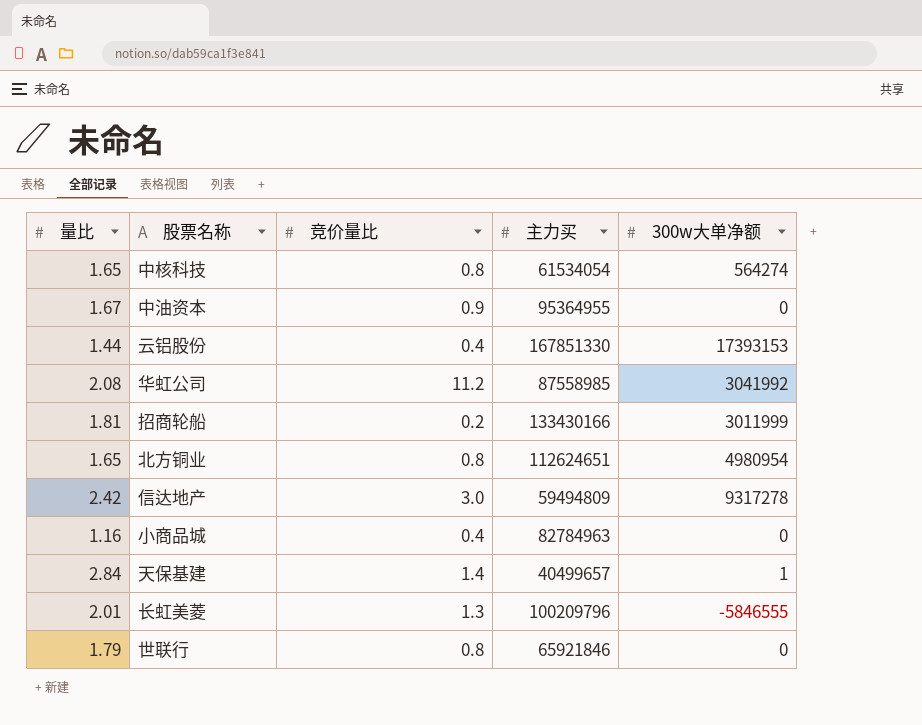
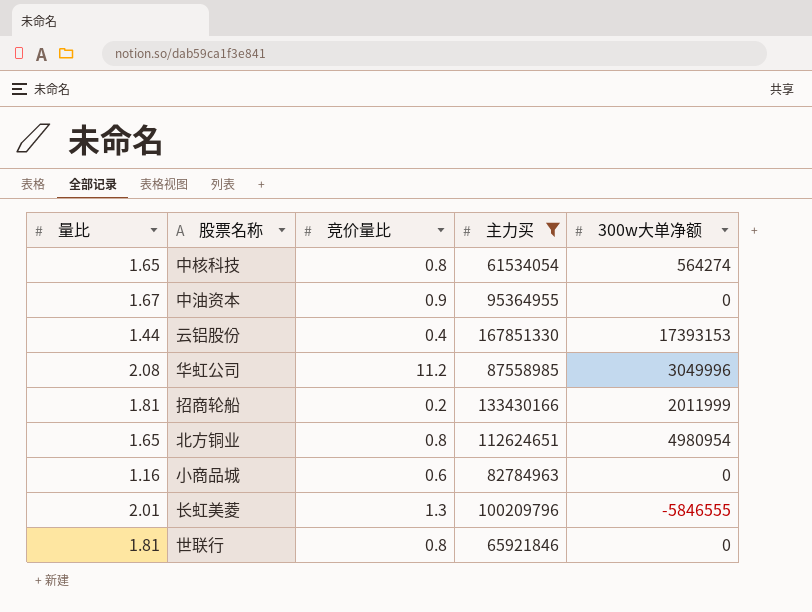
filter: none -> 主力买 >= 61534054
华虹公司 | 300w大单净额: 3041992 -> 3049996
招商轮船 | 300w大单净额: 3011999 -> 2011999
小商品城 | 竞价量比: 0.4 -> 0.6
世联行 | 量比: 1.79 -> 1.81

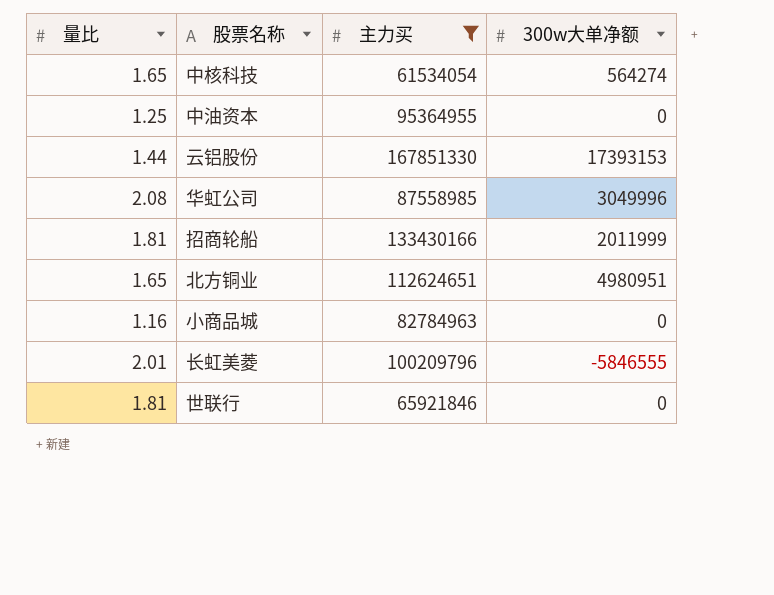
column 竞价量比 | position: 3 -> none
中油资本 | 量比: 1.67 -> 1.25
北方铜业 | 300w大单净额: 4980954 -> 4980951

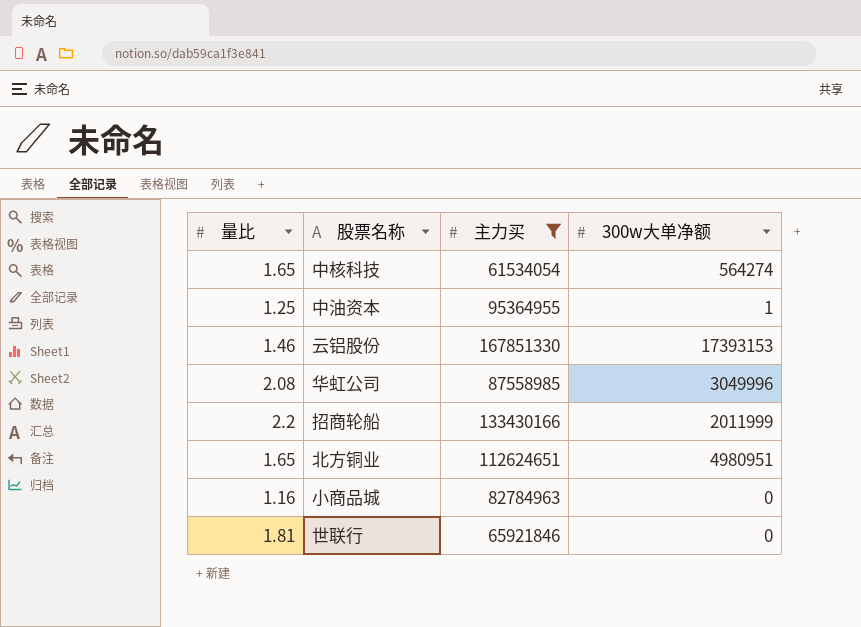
row 长虹美菱: 2.01 | 100209796 | -5846555 -> none
中油资本 | 300w大单净额: 0 -> 1
云铝股份 | 量比: 1.44 -> 1.46
招商轮船 | 量比: 1.81 -> 2.2

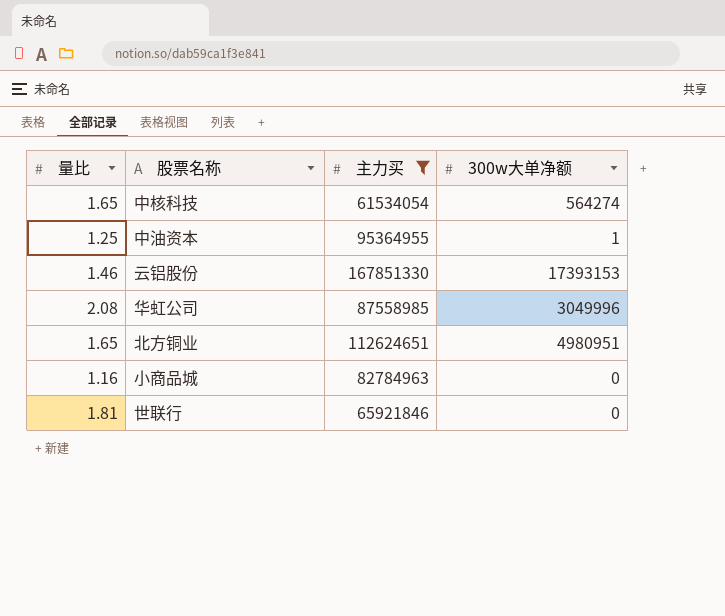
row 招商轮船: 2.2 | 133430166 | 2011999 -> none

